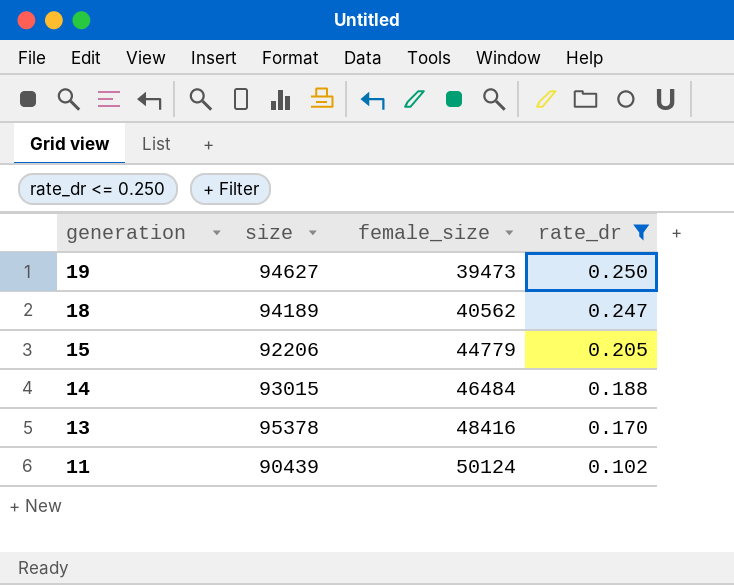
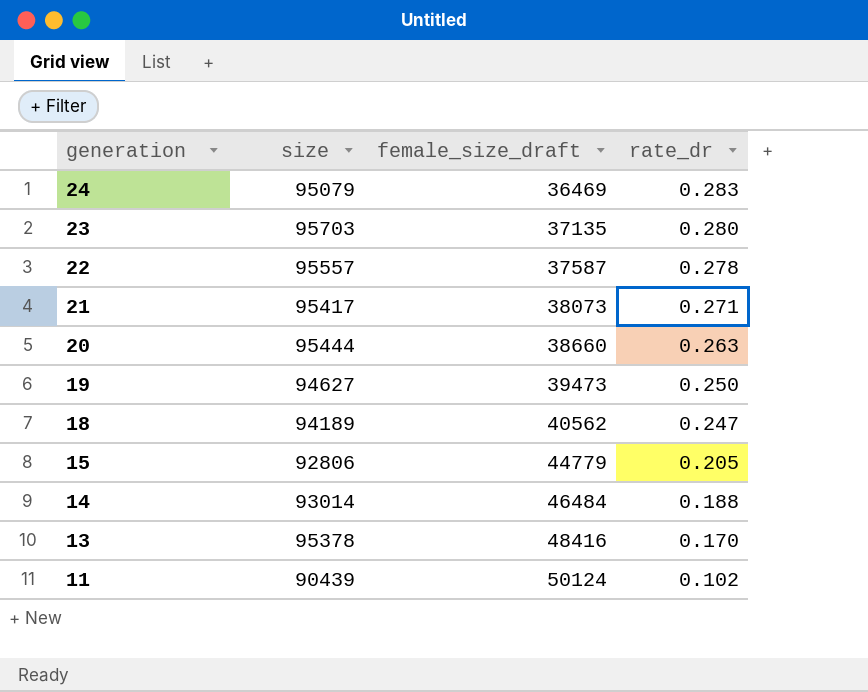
filter: rate_dr <= 0.250 -> none
column name: female_size -> female_size_draft
15 | size: 92206 -> 92806
14 | size: 93015 -> 93014

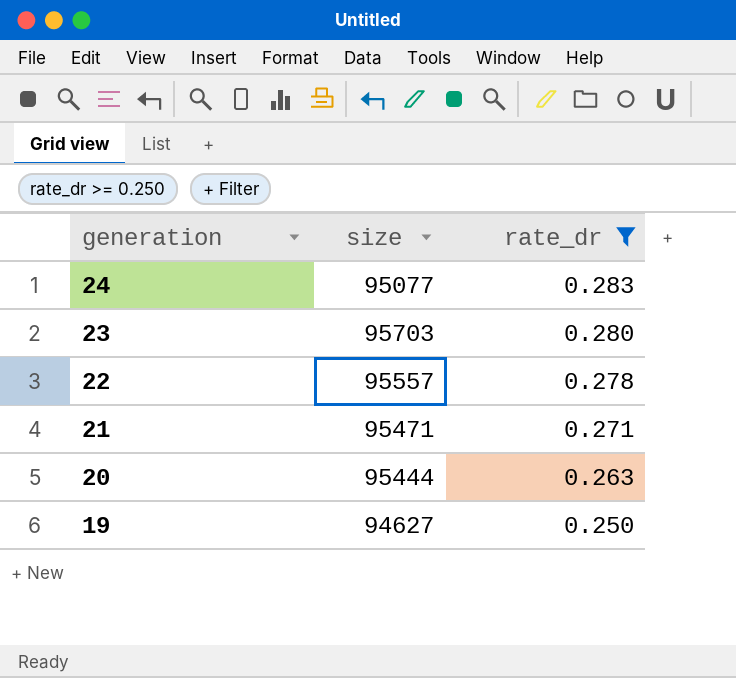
filter: none -> rate_dr >= 0.250
column female_size_draft | position: 3 -> none
24 | size: 95079 -> 95077
21 | size: 95417 -> 95471

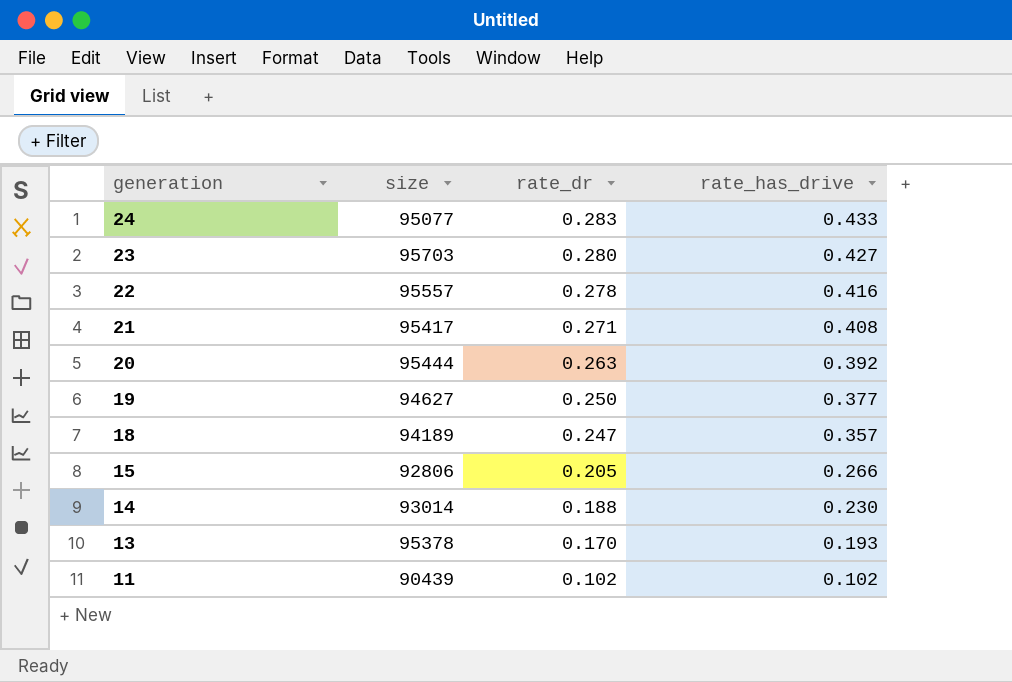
filter: rate_dr >= 0.250 -> none
column rate_has_drive | position: none -> 4
21 | size: 95471 -> 95417

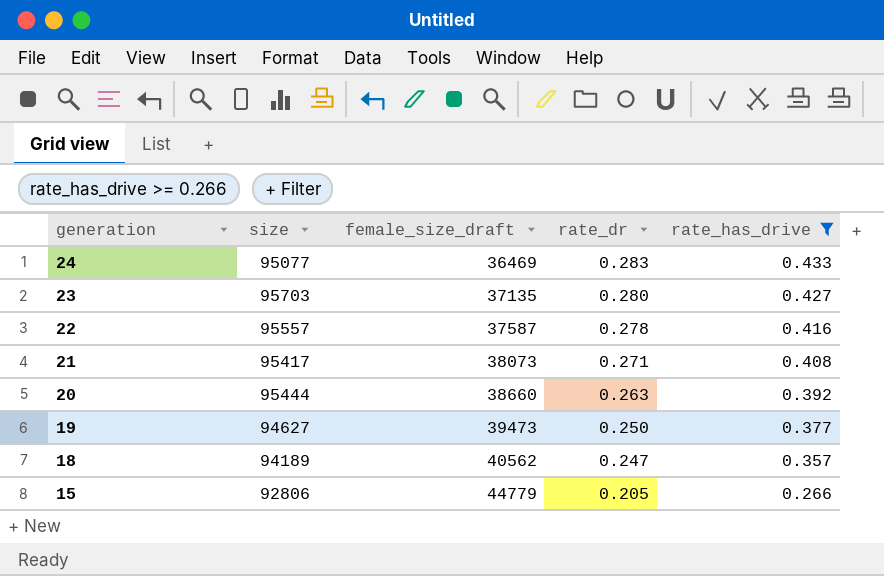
filter: none -> rate_has_drive >= 0.266
column female_size_draft | position: none -> 3

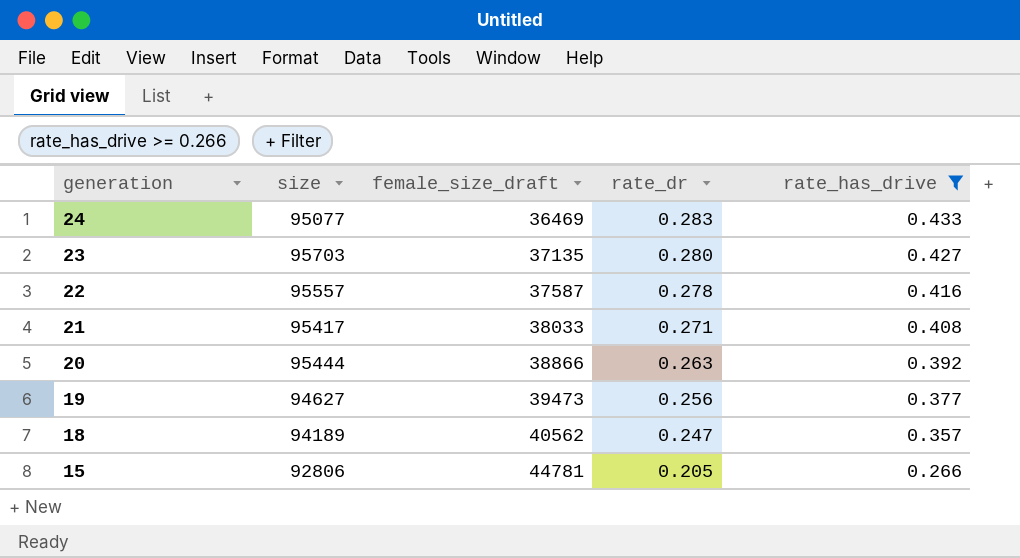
21 | female_size_draft: 38073 -> 38033
20 | female_size_draft: 38660 -> 38866
19 | rate_dr: 0.250 -> 0.256
15 | female_size_draft: 44779 -> 44781

